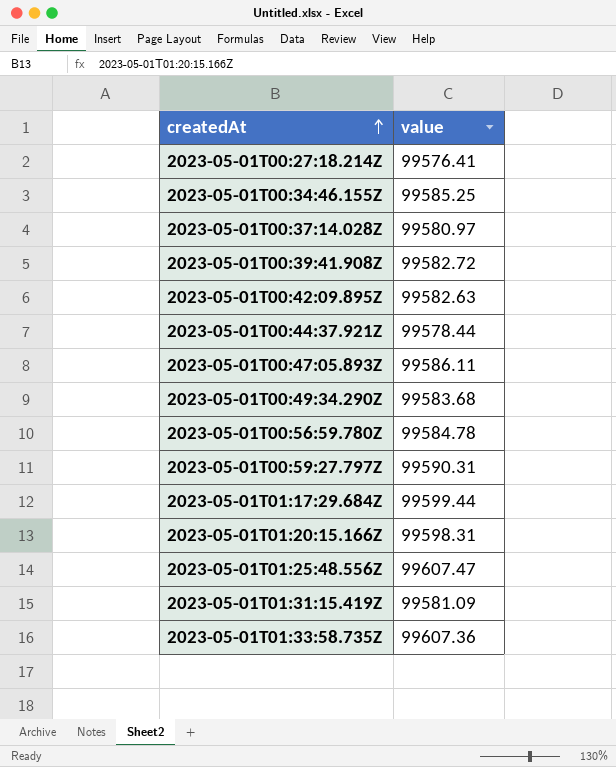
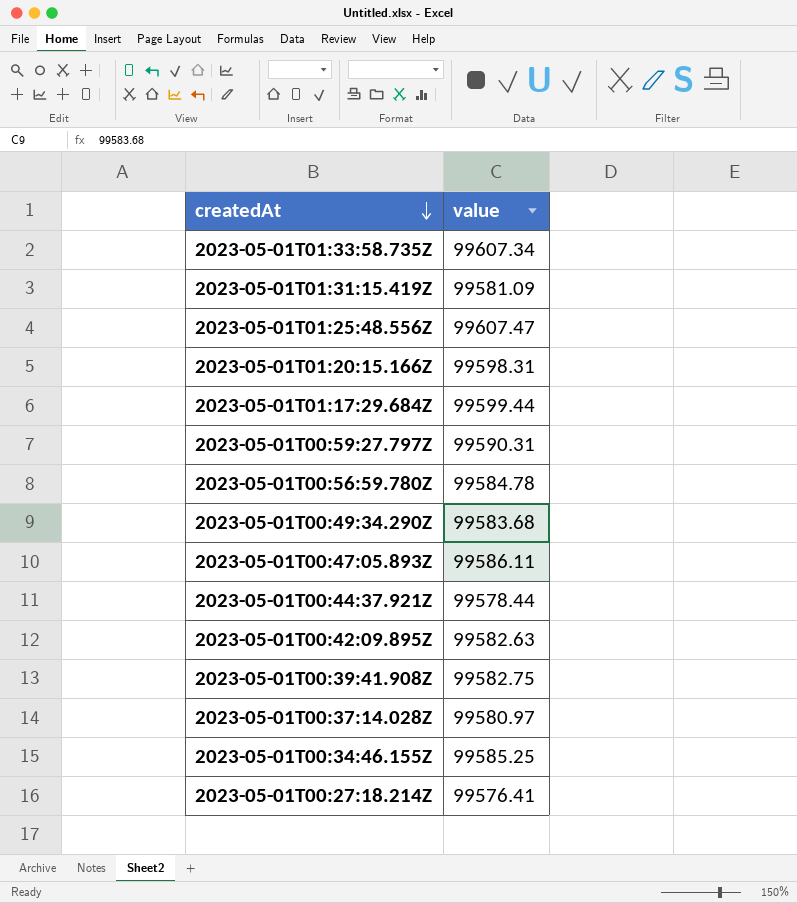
row order: createdAt ascending -> createdAt descending
2023-05-01T01:33:58.735Z | value: 99607.36 -> 99607.34
2023-05-01T00:39:41.908Z | value: 99582.72 -> 99582.75

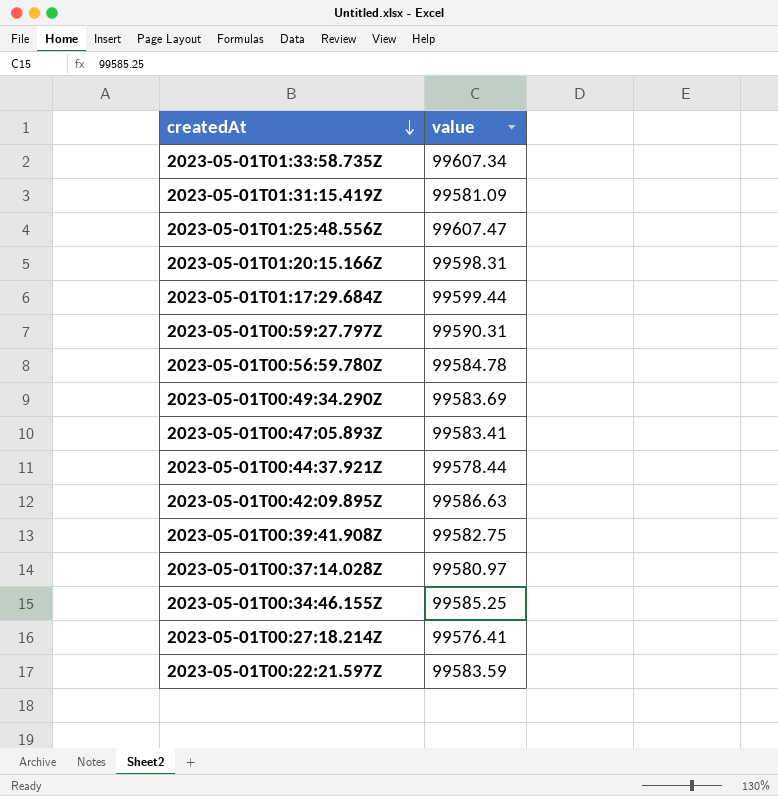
2023-05-01T00:49:34.290Z | value: 99583.68 -> 99583.69
2023-05-01T00:47:05.893Z | value: 99586.11 -> 99583.41
2023-05-01T00:42:09.895Z | value: 99582.63 -> 99586.63
row 2023-05-01T00:22:21.597Z: none -> 99583.59

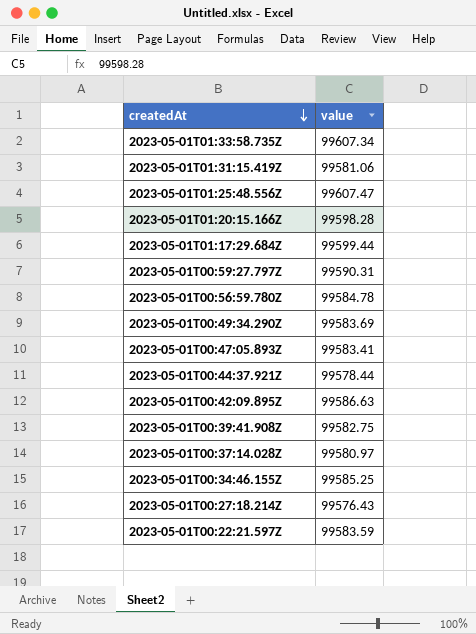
2023-05-01T01:31:15.419Z | value: 99581.09 -> 99581.06
2023-05-01T01:20:15.166Z | value: 99598.31 -> 99598.28
2023-05-01T00:27:18.214Z | value: 99576.41 -> 99576.43

